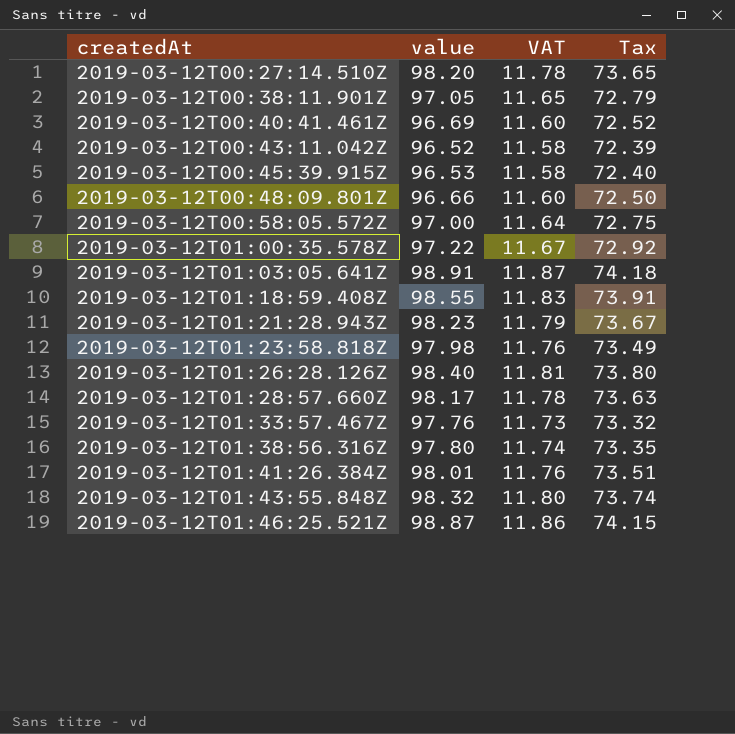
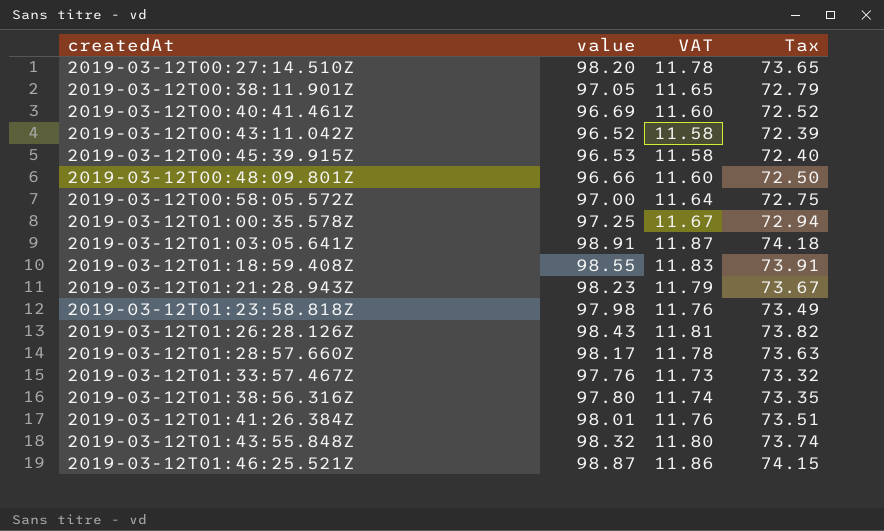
2019-03-12T01:00:35.578Z | value: 97.22 -> 97.25
2019-03-12T01:00:35.578Z | Tax: 72.92 -> 72.94
2019-03-12T01:26:28.126Z | value: 98.40 -> 98.43
2019-03-12T01:26:28.126Z | Tax: 73.80 -> 73.82

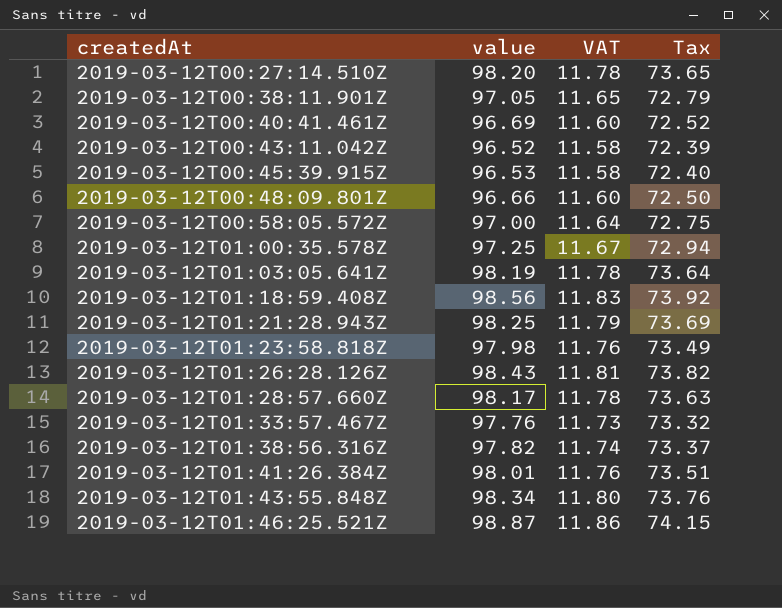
2019-03-12T01:03:05.641Z | value: 98.91 -> 98.19
2019-03-12T01:03:05.641Z | VAT: 11.87 -> 11.78
2019-03-12T01:03:05.641Z | Tax: 74.18 -> 73.64
2019-03-12T01:18:59.408Z | value: 98.55 -> 98.56
2019-03-12T01:18:59.408Z | Tax: 73.91 -> 73.92
2019-03-12T01:21:28.943Z | value: 98.23 -> 98.25
2019-03-12T01:21:28.943Z | Tax: 73.67 -> 73.69
2019-03-12T01:38:56.316Z | value: 97.80 -> 97.82
2019-03-12T01:38:56.316Z | Tax: 73.35 -> 73.37
2019-03-12T01:43:55.848Z | value: 98.32 -> 98.34
2019-03-12T01:43:55.848Z | Tax: 73.74 -> 73.76

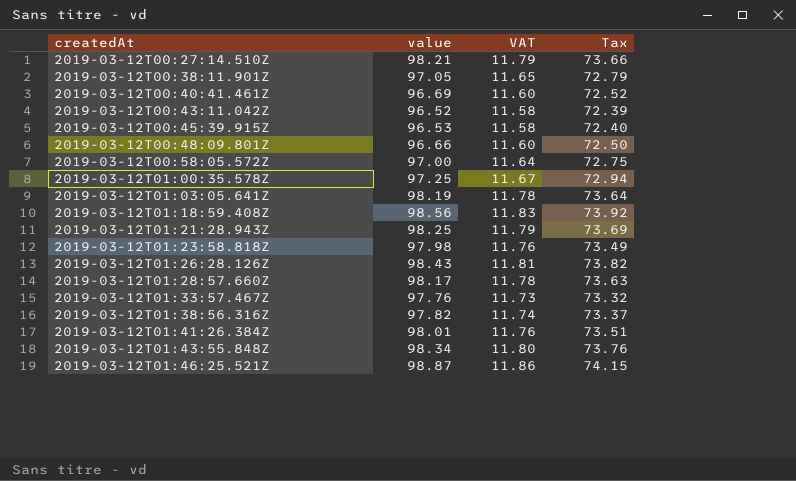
2019-03-12T00:27:14.510Z | value: 98.20 -> 98.21
2019-03-12T00:27:14.510Z | VAT: 11.78 -> 11.79
2019-03-12T00:27:14.510Z | Tax: 73.65 -> 73.66

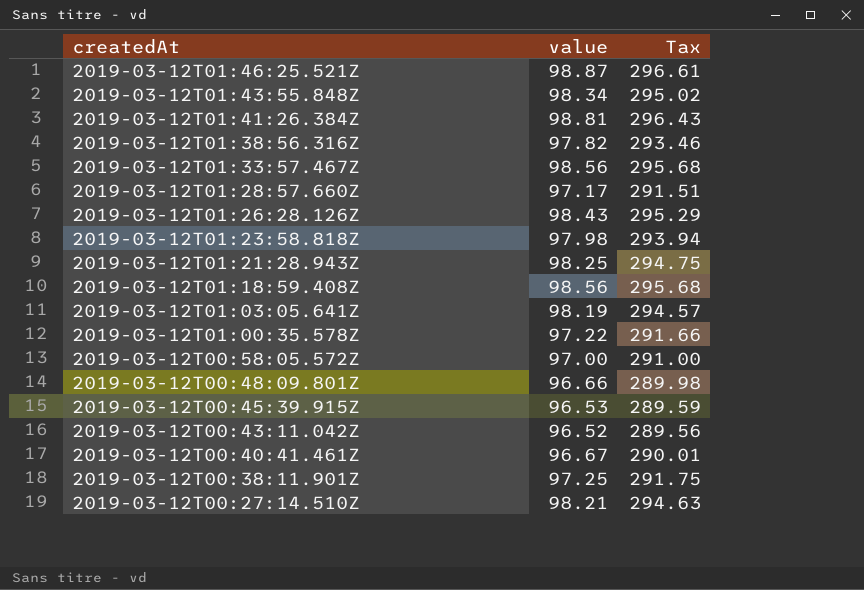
row order: createdAt ascending -> createdAt descending
column VAT | formula: [value] * 0.12 -> none
column Tax | formula: [value] * 0.75 -> [value] * 3
2019-03-12T01:41:26.384Z | value: 98.01 -> 98.81
2019-03-12T01:33:57.467Z | value: 97.76 -> 98.56
2019-03-12T01:28:57.660Z | value: 98.17 -> 97.17
2019-03-12T01:00:35.578Z | value: 97.25 -> 97.22
2019-03-12T00:40:41.461Z | value: 96.69 -> 96.67
2019-03-12T00:38:11.901Z | value: 97.05 -> 97.25

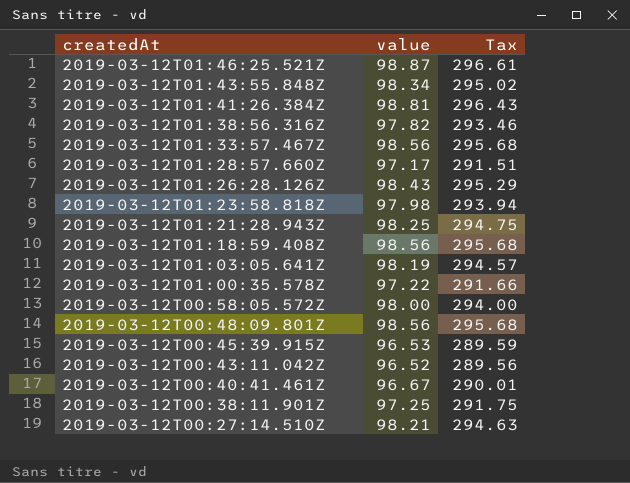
2019-03-12T00:58:05.572Z | value: 97.00 -> 98.00
2019-03-12T00:58:05.572Z | Tax: 291.00 -> 294.00
2019-03-12T00:48:09.801Z | value: 96.66 -> 98.56
2019-03-12T00:48:09.801Z | Tax: 289.98 -> 295.68

